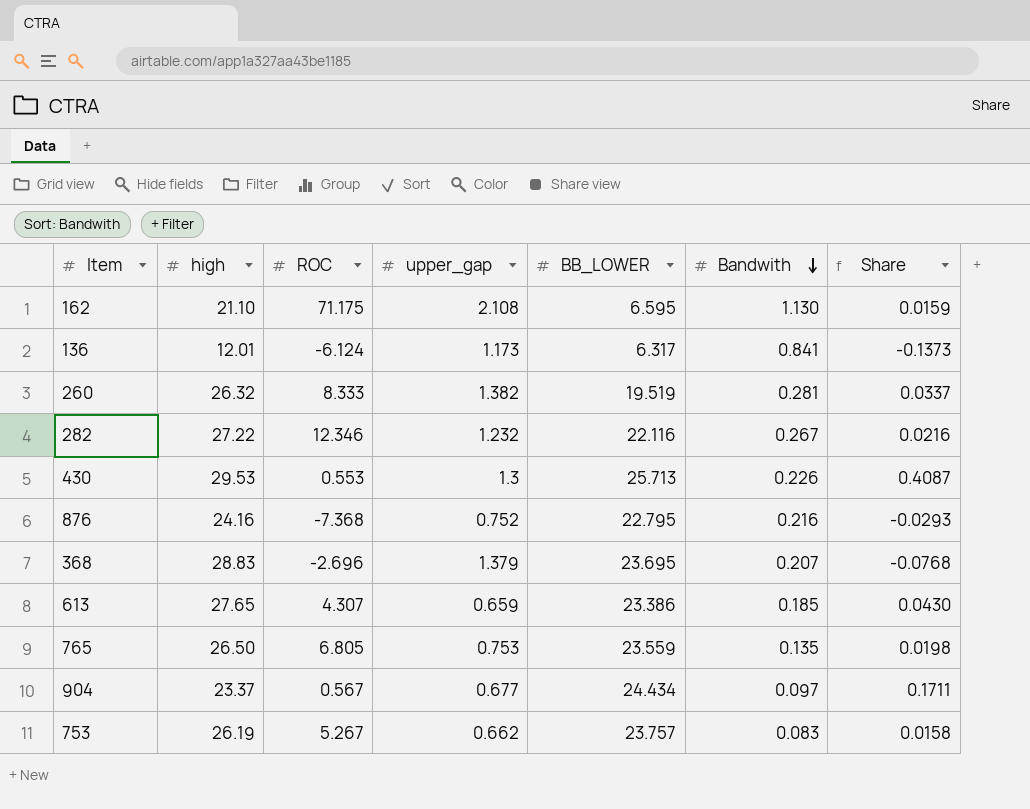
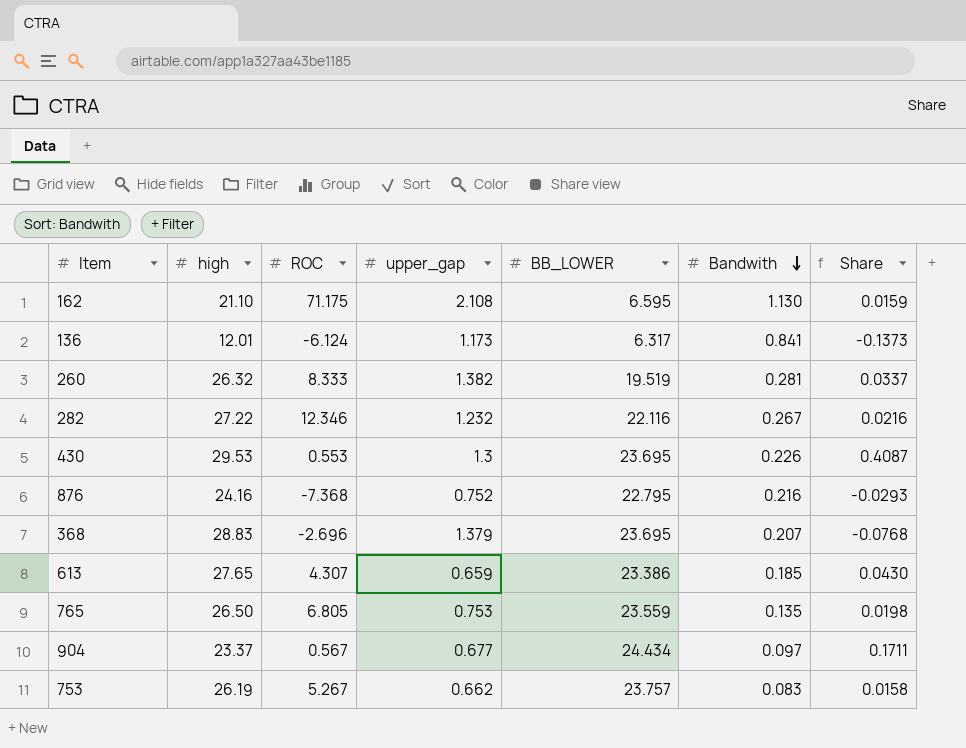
430 | BB_LOWER: 25.713 -> 23.695

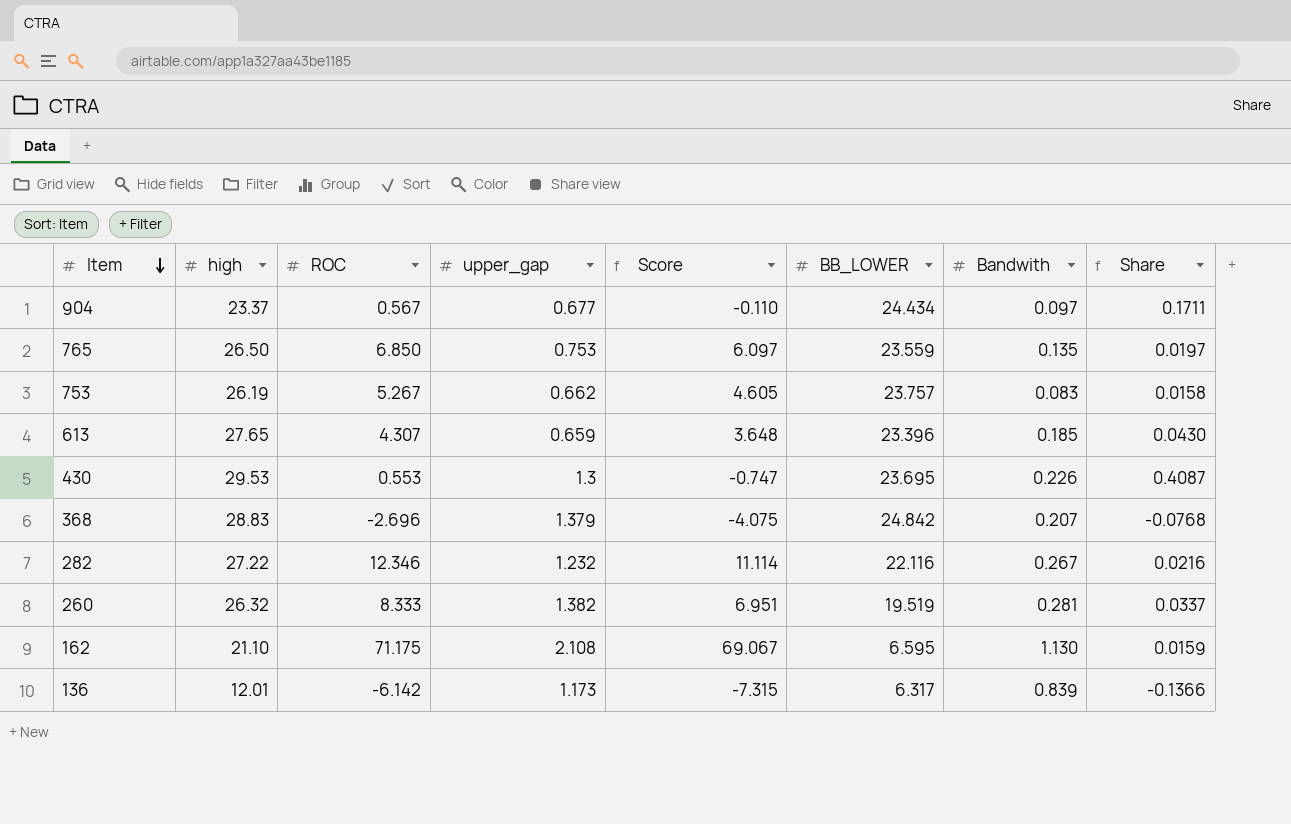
row order: Bandwith descending -> Item descending
column Score | formula: none -> [ROC] - [upper_gap]
row 876: 24.16 | -7.368 | 0.752 | 22.795 | 0.216 | -0.0293 -> none
765 | ROC: 6.805 -> 6.850
765 | Share: 0.0198 -> 0.0197
613 | BB_LOWER: 23.386 -> 23.396
368 | BB_LOWER: 23.695 -> 24.842
136 | ROC: -6.124 -> -6.142
136 | Bandwith: 0.841 -> 0.839
136 | Share: -0.1373 -> -0.1366

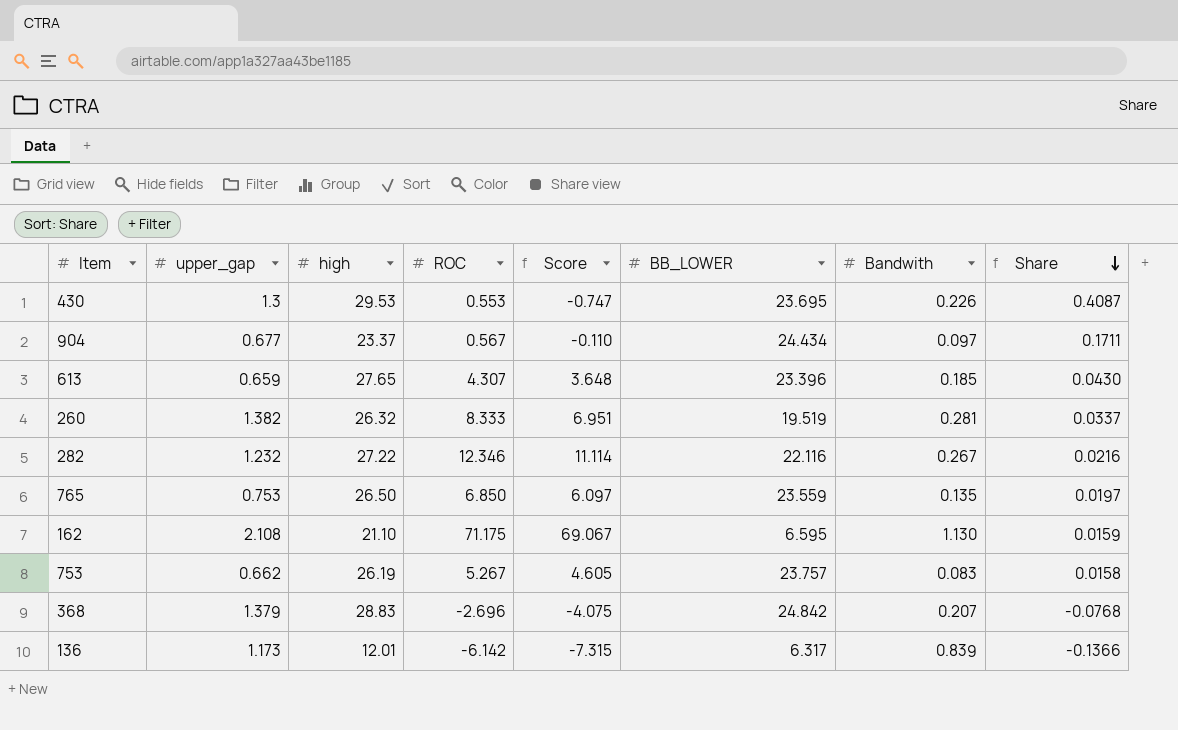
row order: Item descending -> Share descending
column upper_gap | position: 4 -> 2

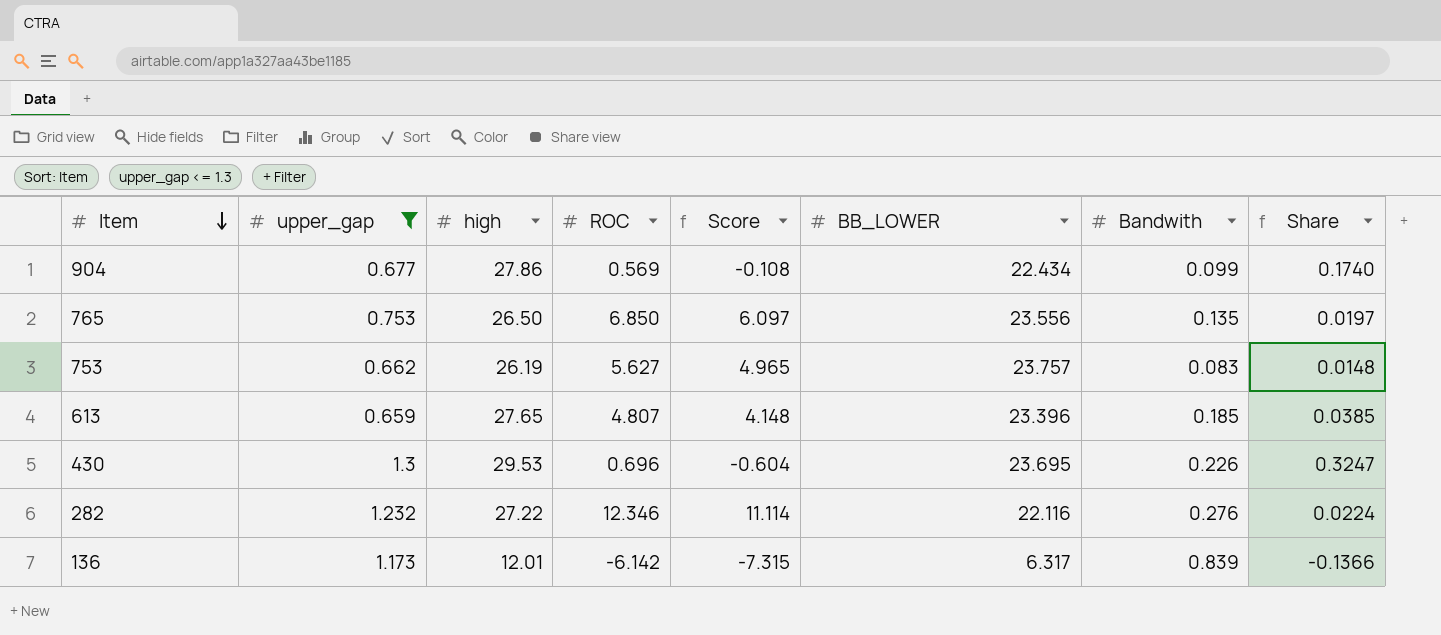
filter: none -> upper_gap <= 1.3
row order: Share descending -> Item descending
904 | high: 23.37 -> 27.86
904 | ROC: 0.567 -> 0.569
904 | Score: -0.110 -> -0.108
904 | BB_LOWER: 24.434 -> 22.434
904 | Bandwith: 0.097 -> 0.099
904 | Share: 0.1711 -> 0.1740
765 | BB_LOWER: 23.559 -> 23.556
753 | ROC: 5.267 -> 5.627
753 | Score: 4.605 -> 4.965
753 | Share: 0.0158 -> 0.0148
613 | ROC: 4.307 -> 4.807
613 | Score: 3.648 -> 4.148
613 | Share: 0.0430 -> 0.0385
430 | ROC: 0.553 -> 0.696
430 | Score: -0.747 -> -0.604
430 | Share: 0.4087 -> 0.3247
282 | Bandwith: 0.267 -> 0.276
282 | Share: 0.0216 -> 0.0224

